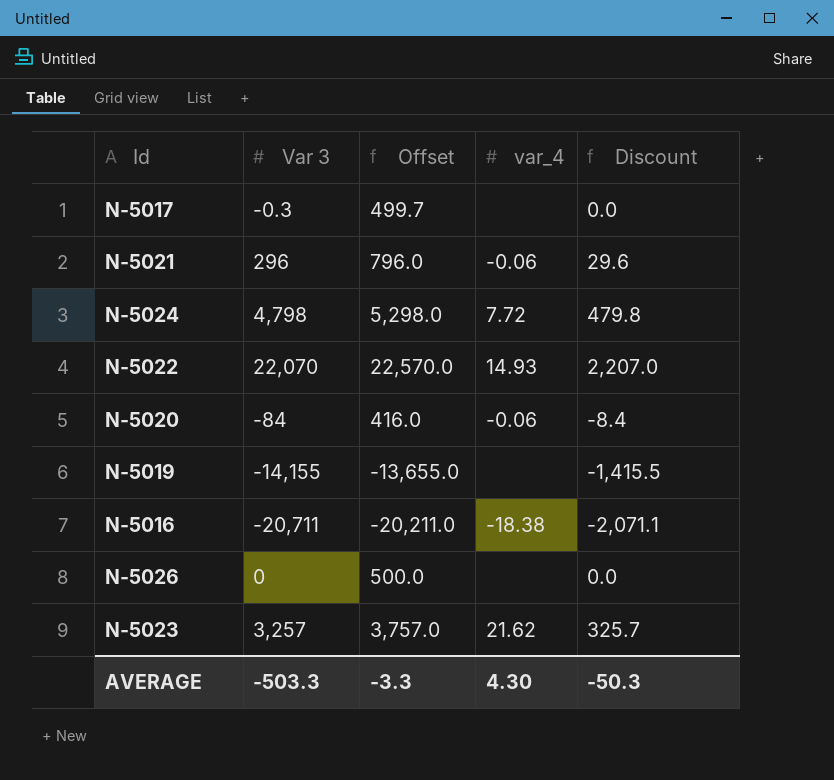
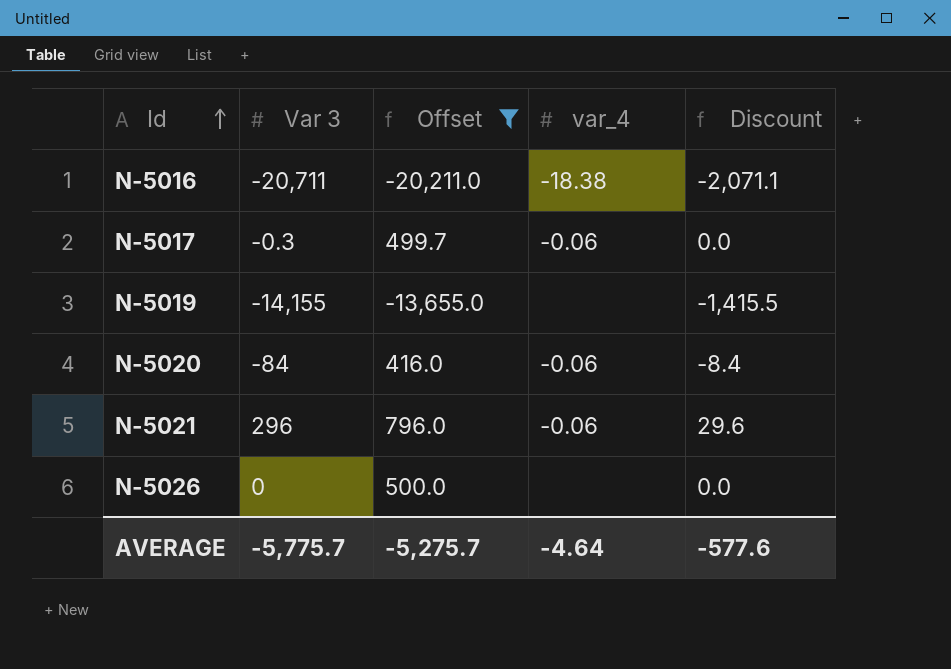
filter: none -> Offset <= 796.0
row order: none -> Id ascending
N-5017 | var_4: none -> -0.06
AVERAGE | Var 3: -503.3 -> -5,775.7
AVERAGE | Offset: -3.3 -> -5,275.7
AVERAGE | var_4: 4.30 -> -4.64
AVERAGE | Discount: -50.3 -> -577.6

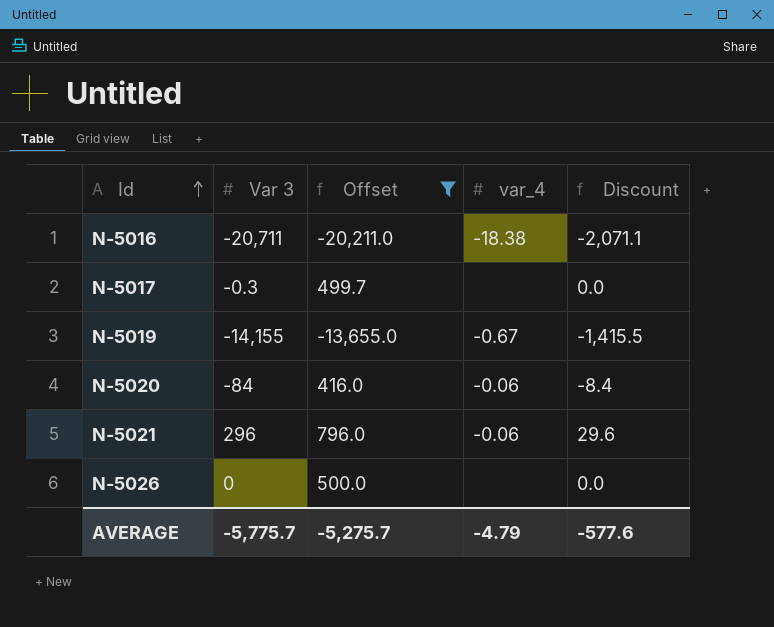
N-5017 | var_4: -0.06 -> none
N-5019 | var_4: none -> -0.67
AVERAGE | var_4: -4.64 -> -4.79

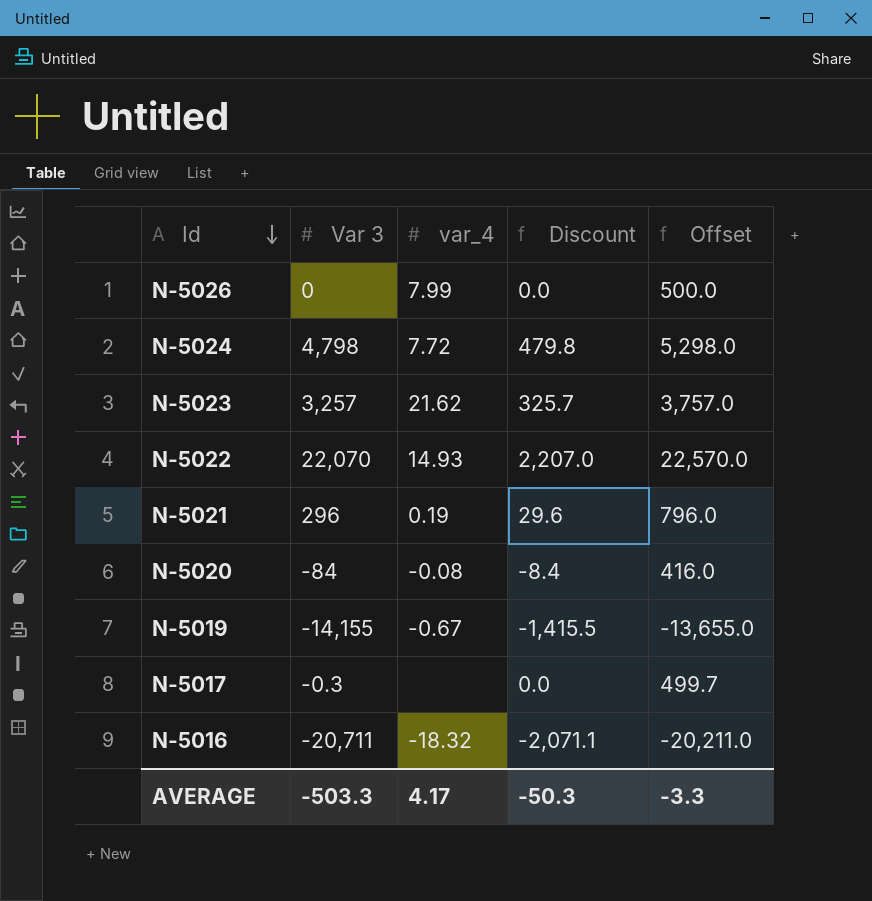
filter: Offset <= 796.0 -> none
row order: Id ascending -> Id descending
column Offset | position: 3 -> 5
N-5026 | var_4: none -> 7.99
N-5021 | var_4: -0.06 -> 0.19
N-5020 | var_4: -0.06 -> -0.08
N-5016 | var_4: -18.38 -> -18.32
AVERAGE | Var 3: -5,775.7 -> -503.3
AVERAGE | var_4: -4.79 -> 4.17
AVERAGE | Discount: -577.6 -> -50.3
AVERAGE | Offset: -5,275.7 -> -3.3

